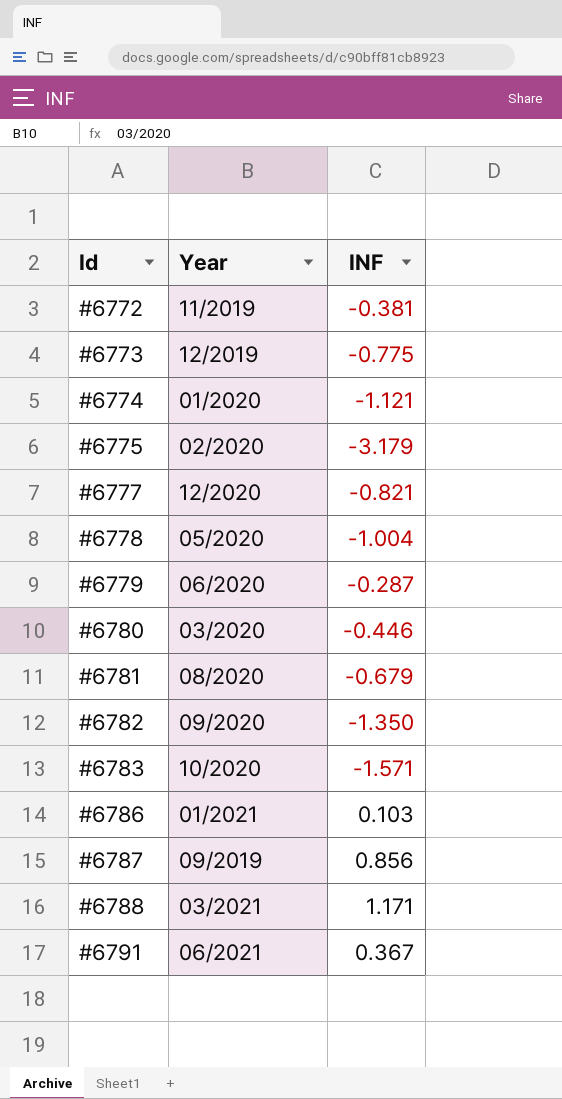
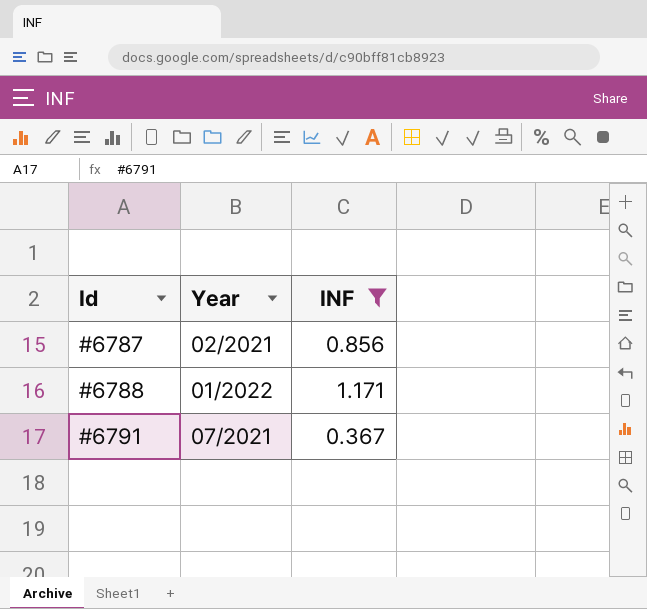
filter: none -> INF >= 0.367
#6787 | Year: 09/2019 -> 02/2021
#6788 | Year: 03/2021 -> 01/2022
#6791 | Year: 06/2021 -> 07/2021

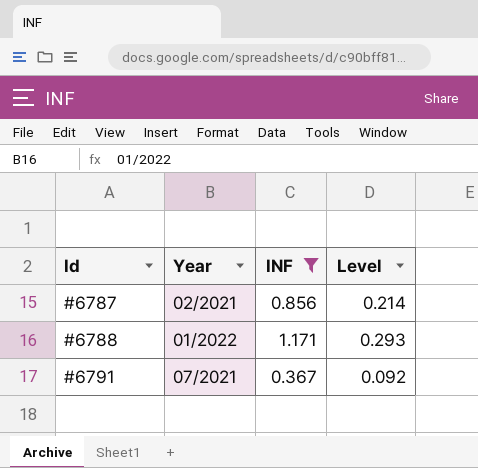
column Level | formula: none -> [INF] * 0.25

